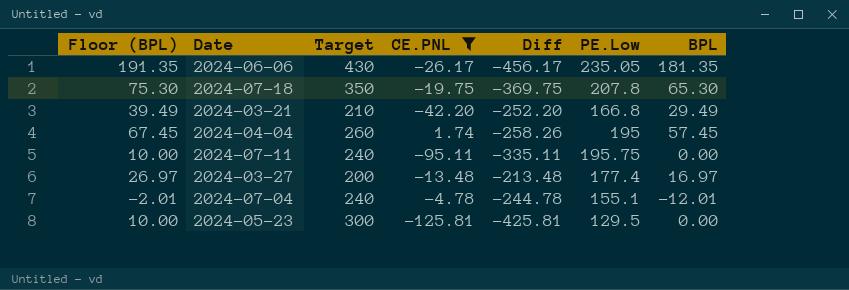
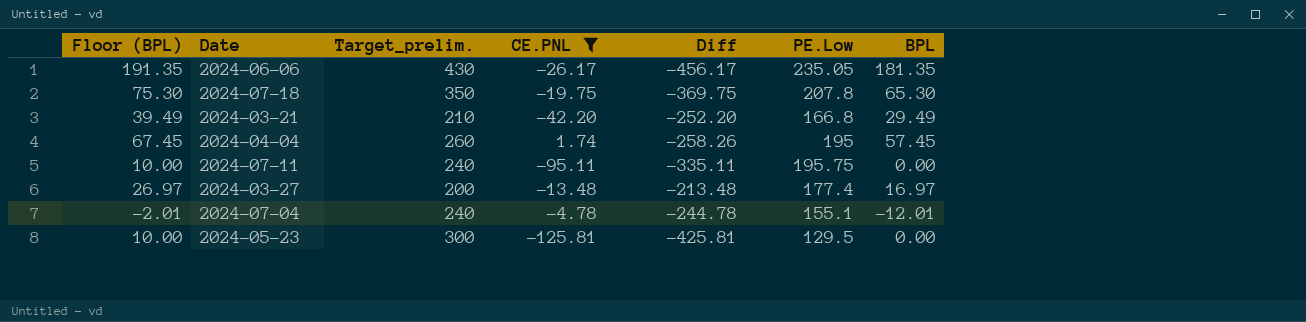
column name: Target -> Target_prelim.

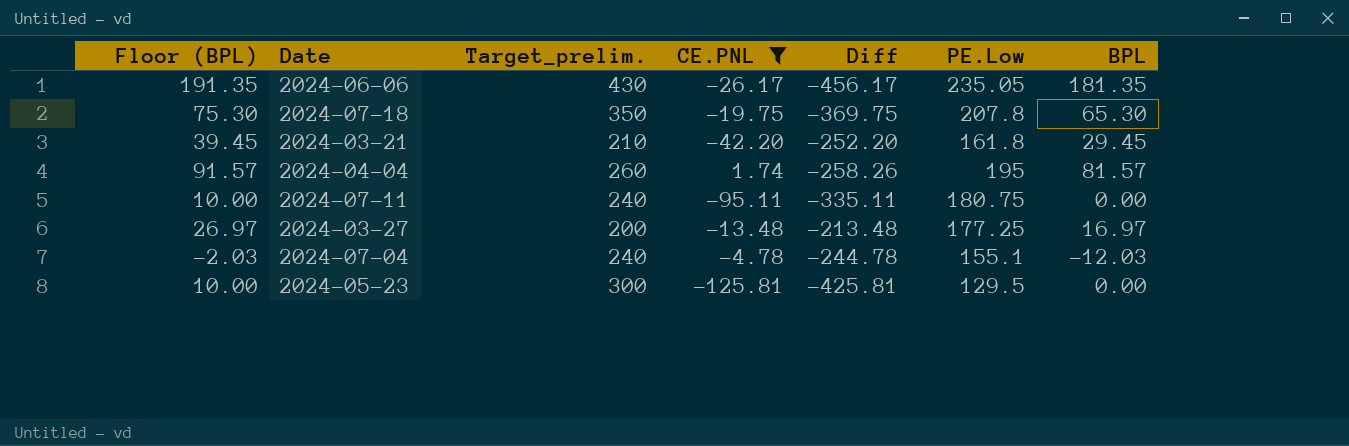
2024-03-21 | Floor (BPL): 39.49 -> 39.45
2024-03-21 | PE.Low: 166.8 -> 161.8
2024-03-21 | BPL: 29.49 -> 29.45
2024-04-04 | Floor (BPL): 67.45 -> 91.57
2024-04-04 | BPL: 57.45 -> 81.57
2024-07-11 | PE.Low: 195.75 -> 180.75
2024-03-27 | PE.Low: 177.4 -> 177.25
2024-07-04 | Floor (BPL): -2.01 -> -2.03
2024-07-04 | BPL: -12.01 -> -12.03

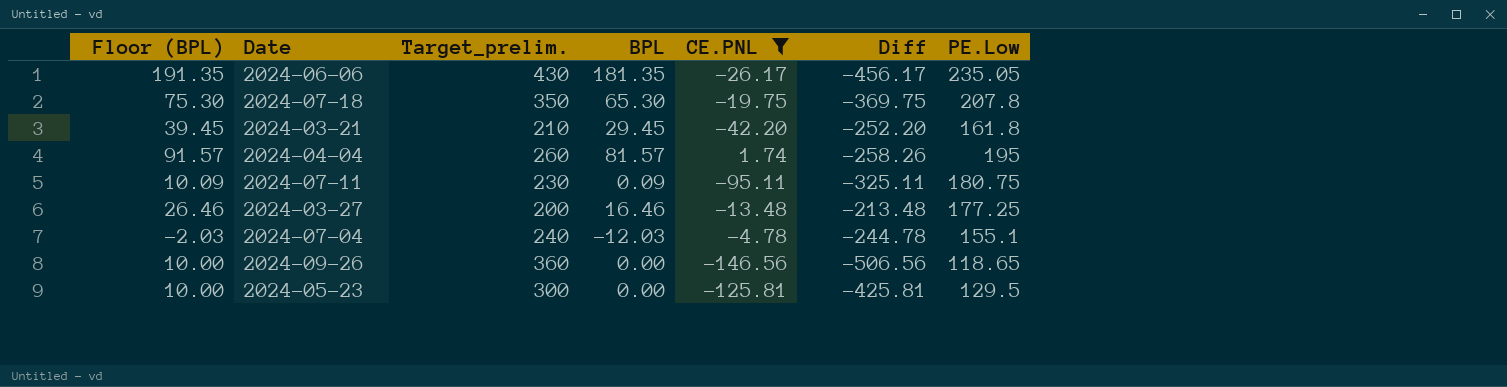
column BPL | position: 7 -> 4
2024-07-11 | Floor (BPL): 10.00 -> 10.09
2024-07-11 | Target_prelim.: 240 -> 230
2024-07-11 | BPL: 0.00 -> 0.09
2024-07-11 | Diff: -335.11 -> -325.11
2024-03-27 | Floor (BPL): 26.97 -> 26.46
2024-03-27 | BPL: 16.97 -> 16.46
row 2024-09-26: none -> 10.00 | 360 | 0.00 | -146.56 | -506.56 | 118.65

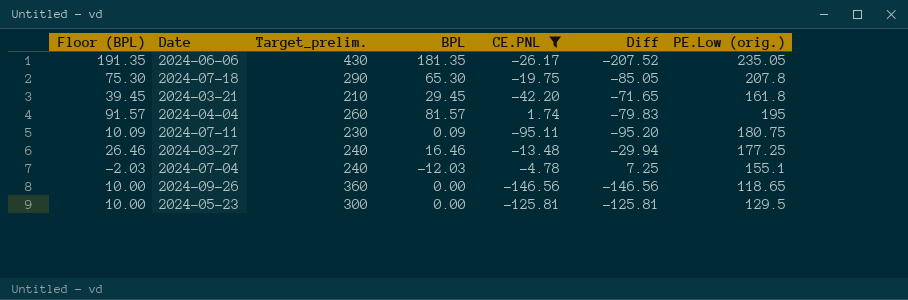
column Diff | formula: [CE.PNL] - [Target_prelim.] -> [CE.PNL] - [BPL]
column name: PE.Low -> PE.Low (orig.)
2024-07-18 | Target_prelim.: 350 -> 290
2024-03-27 | Target_prelim.: 200 -> 240

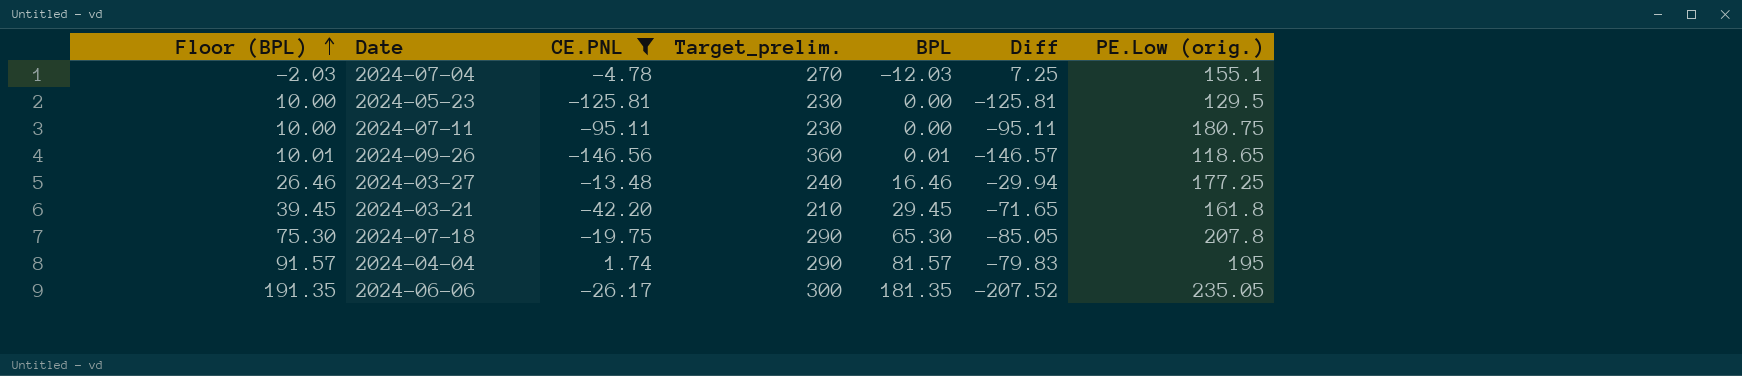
row order: none -> Floor (BPL) ascending
column CE.PNL | position: 5 -> 3
2024-07-04 | Target_prelim.: 240 -> 270
2024-05-23 | Target_prelim.: 300 -> 230
2024-07-11 | Floor (BPL): 10.09 -> 10.00
2024-07-11 | BPL: 0.09 -> 0.00
2024-07-11 | Diff: -95.20 -> -95.11
2024-09-26 | Floor (BPL): 10.00 -> 10.01
2024-09-26 | BPL: 0.00 -> 0.01
2024-09-26 | Diff: -146.56 -> -146.57
2024-04-04 | Target_prelim.: 260 -> 290
2024-06-06 | Target_prelim.: 430 -> 300

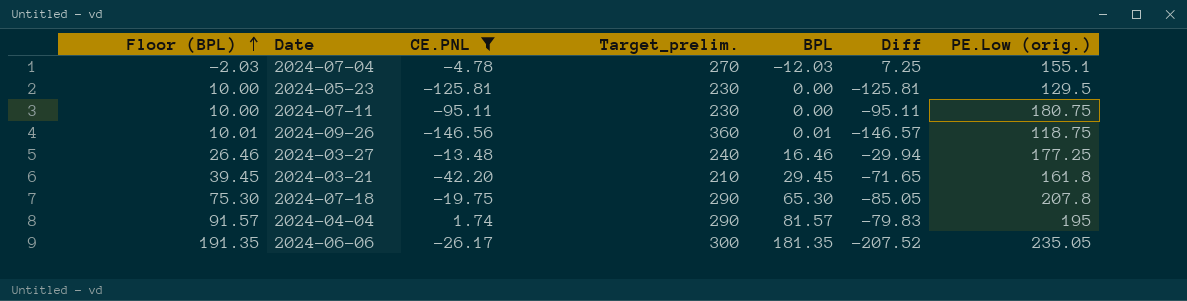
2024-09-26 | PE.Low (orig.): 118.65 -> 118.75

